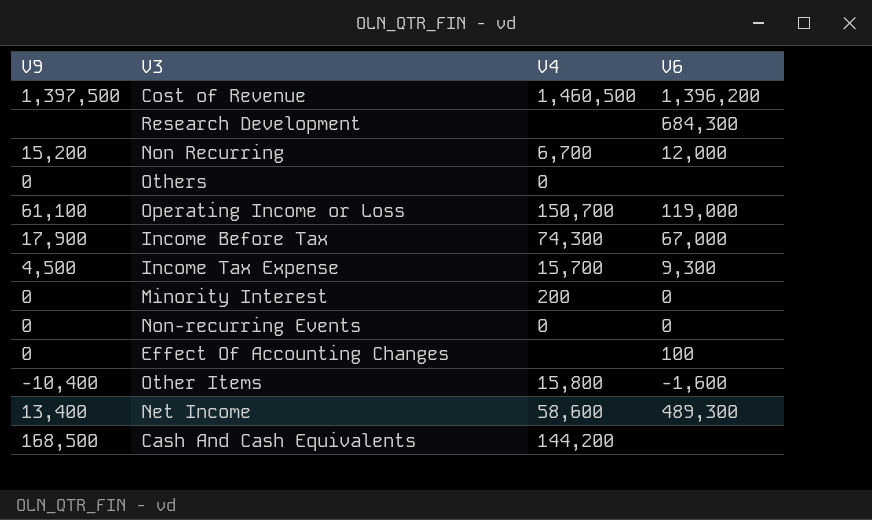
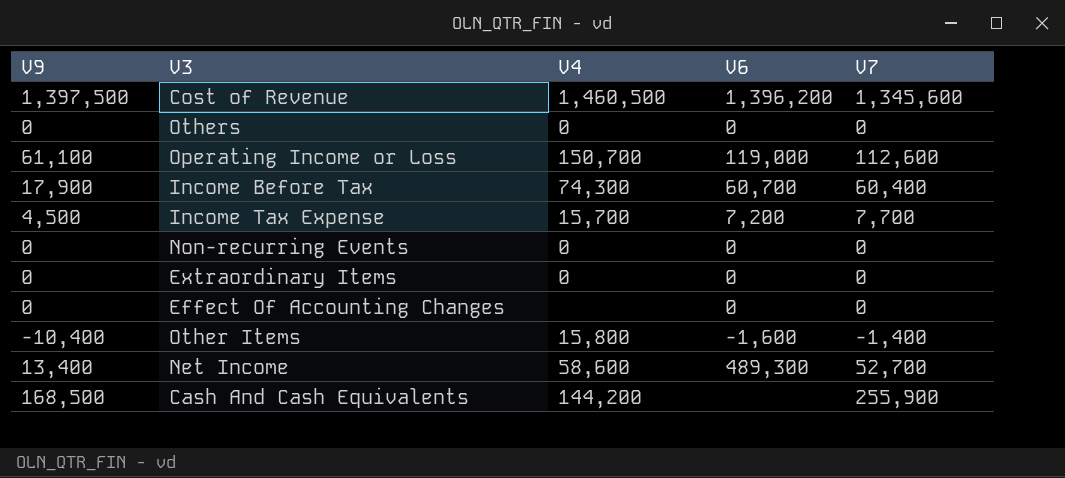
column V7 | position: none -> 5
row Research Development: none | none | 684,300 -> none
row Non Recurring: 15,200 | 6,700 | 12,000 -> none
row Minority Interest: 0 | 200 | 0 -> none
Others | V6: none -> 0
Income Before Tax | V6: 67,000 -> 60,700
Income Tax Expense | V6: 9,300 -> 7,200
row Extraordinary Items: none -> 0 | 0 | 0 | 0
Effect Of Accounting Changes | V6: 100 -> 0

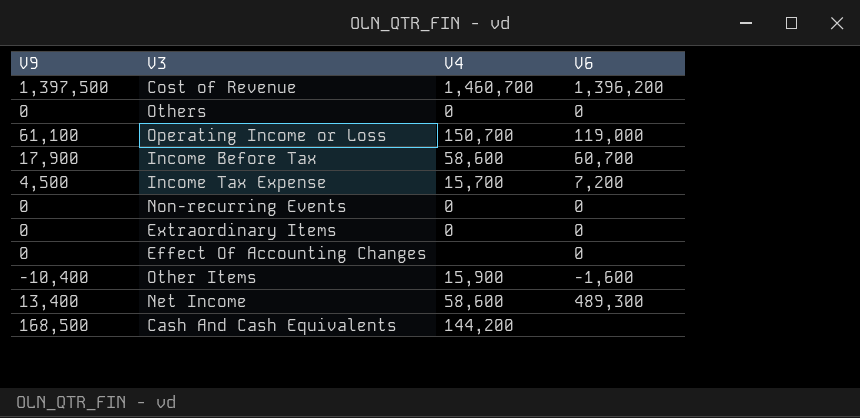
column V7 | position: 5 -> none
Cost of Revenue | V4: 1,460,500 -> 1,460,700
Income Before Tax | V4: 74,300 -> 58,600
Other Items | V4: 15,800 -> 15,900

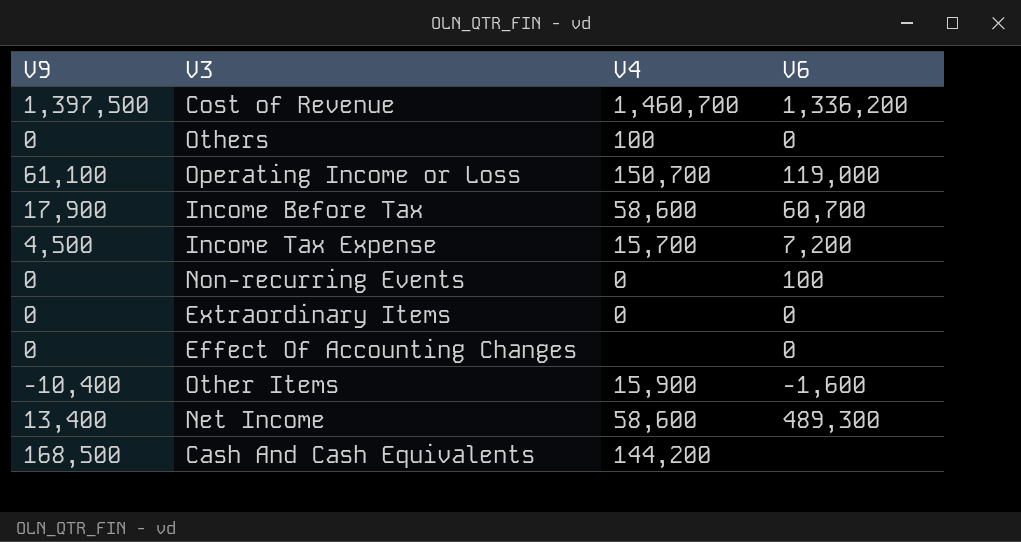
Cost of Revenue | V6: 1,396,200 -> 1,336,200
Others | V4: 0 -> 100
Non-recurring Events | V6: 0 -> 100

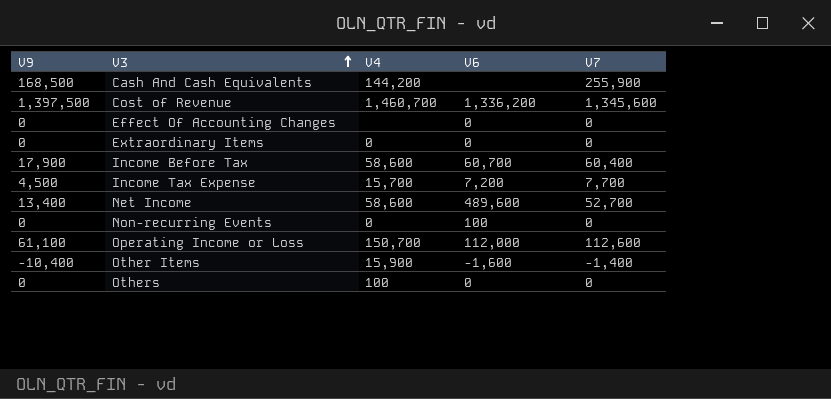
row order: none -> V3 ascending
column V7 | position: none -> 5
Net Income | V6: 489,300 -> 489,600
Operating Income or Loss | V6: 119,000 -> 112,000

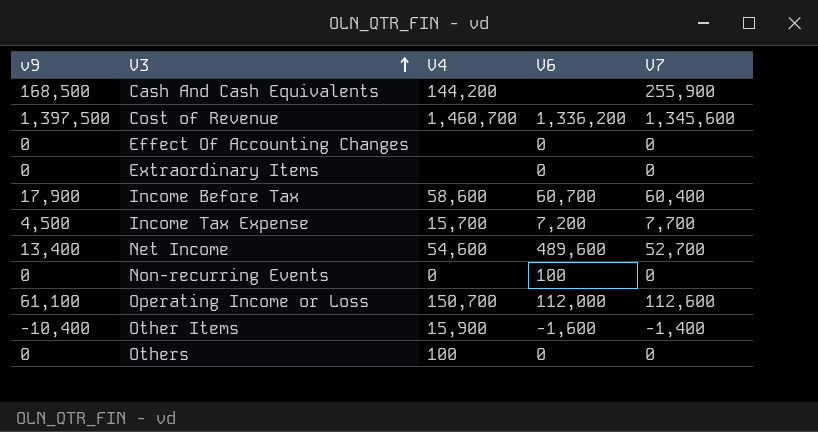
column name: V9 -> v9
Extraordinary Items | V4: 0 -> none
Net Income | V4: 58,600 -> 54,600

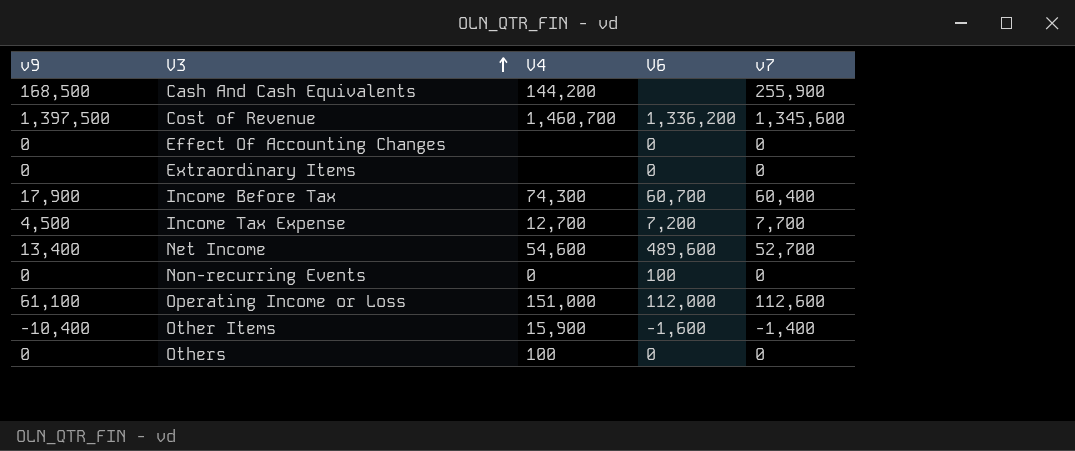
column name: V7 -> v7
Income Before Tax | V4: 58,600 -> 74,300
Income Tax Expense | V4: 15,700 -> 12,700
Operating Income or Loss | V4: 150,700 -> 151,000

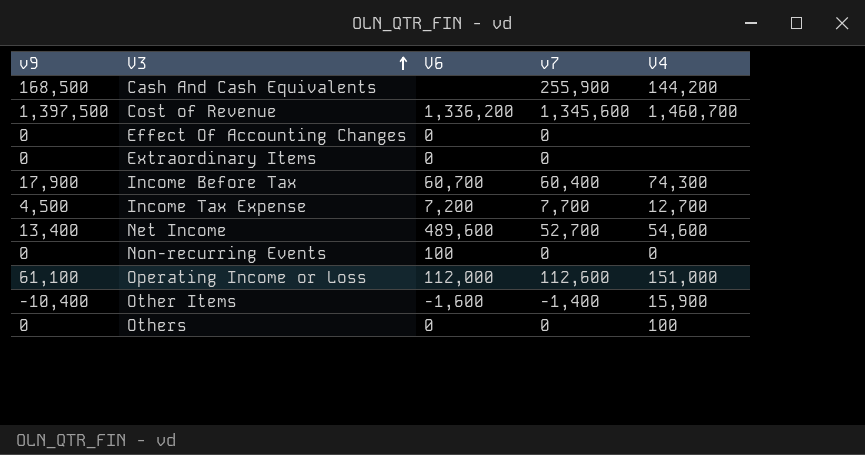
column V4 | position: 3 -> 5

